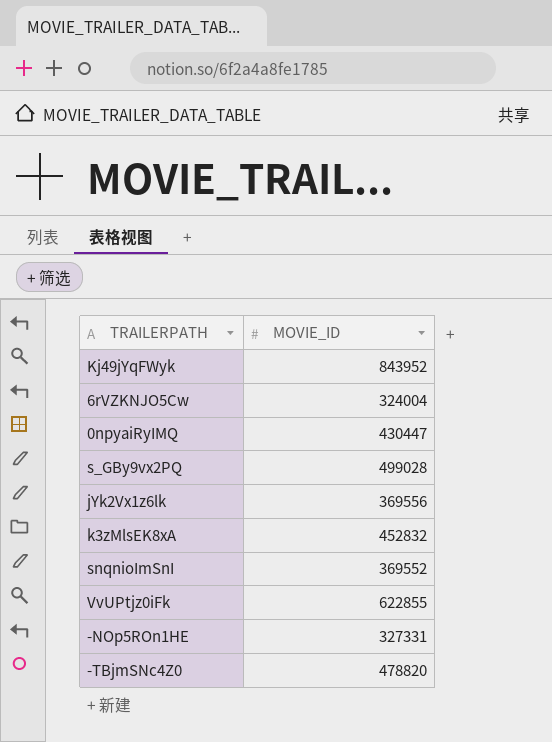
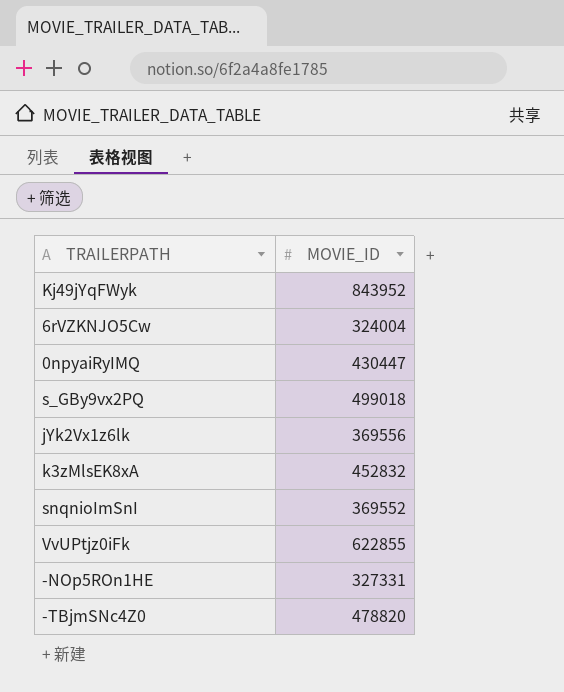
s_GBy9vx2PQ | MOVIE_ID: 499028 -> 499018

